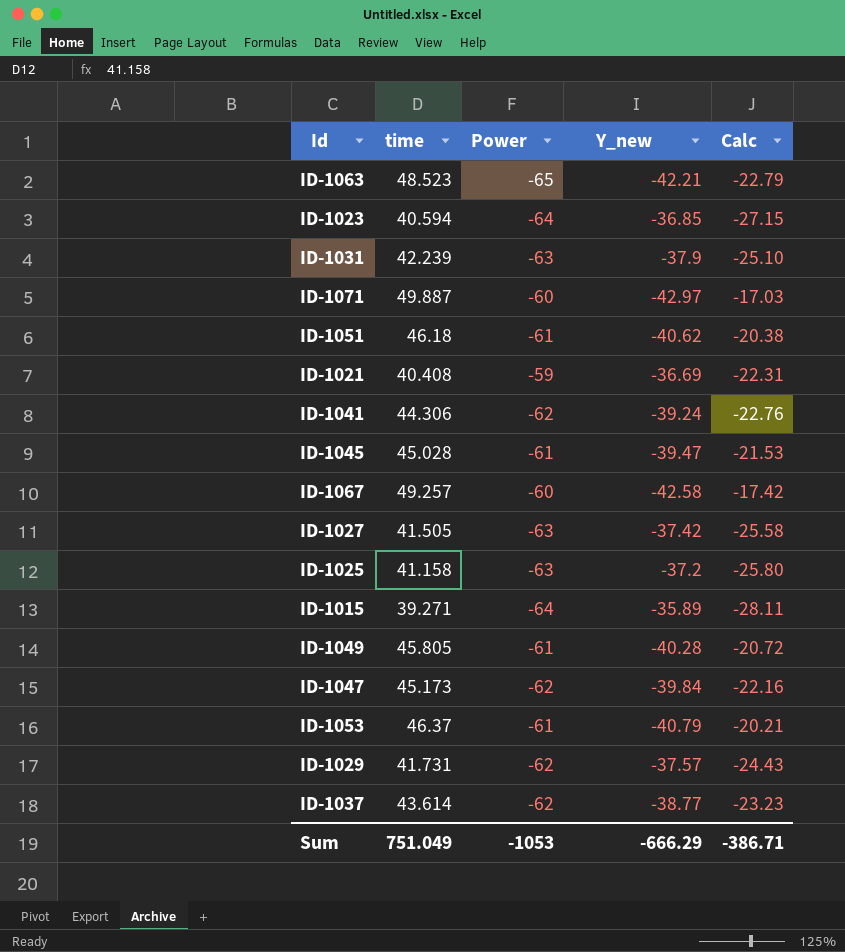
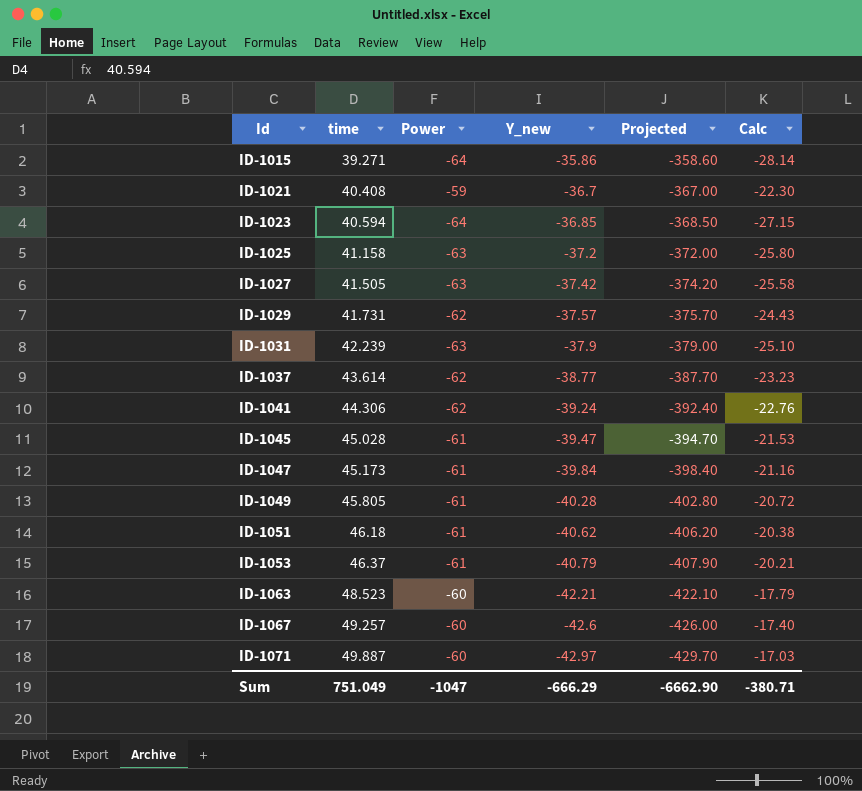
row order: none -> Id ascending
column Projected | formula: none -> [Y_new] * 10
ID-1015 | Y_new: -35.89 -> -35.86
ID-1015 | Calc: -28.11 -> -28.14
ID-1021 | Y_new: -36.69 -> -36.7
ID-1021 | Calc: -22.31 -> -22.30
ID-1047 | Power: -62 -> -61
ID-1047 | Calc: -22.16 -> -21.16
ID-1063 | Power: -65 -> -60
ID-1063 | Calc: -22.79 -> -17.79
ID-1067 | Y_new: -42.58 -> -42.6
ID-1067 | Calc: -17.42 -> -17.40
Sum | Power: -1053 -> -1047
Sum | Calc: -386.71 -> -380.71

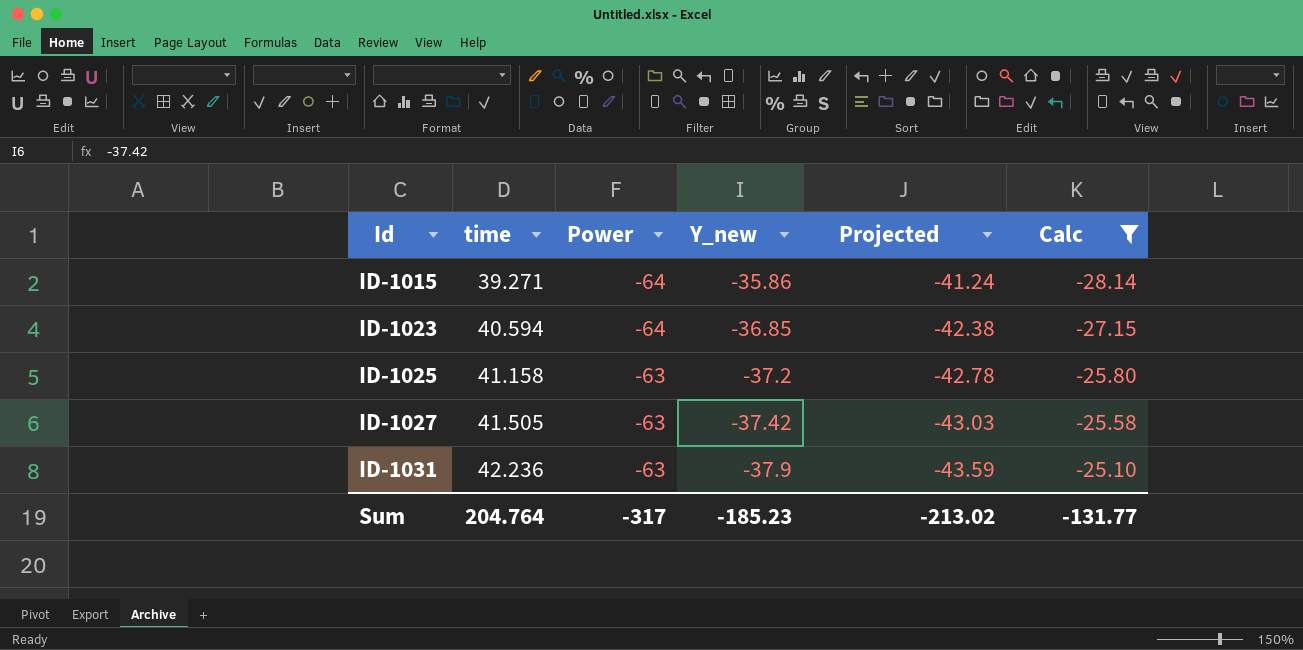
filter: none -> Calc <= -25.10
column Projected | formula: [Y_new] * 10 -> [Y_new] * 1.15
ID-1031 | time: 42.239 -> 42.236
Sum | time: 751.049 -> 204.764
Sum | Power: -1047 -> -317
Sum | Y_new: -666.29 -> -185.23
Sum | Projected: -6662.90 -> -213.02
Sum | Calc: -380.71 -> -131.77

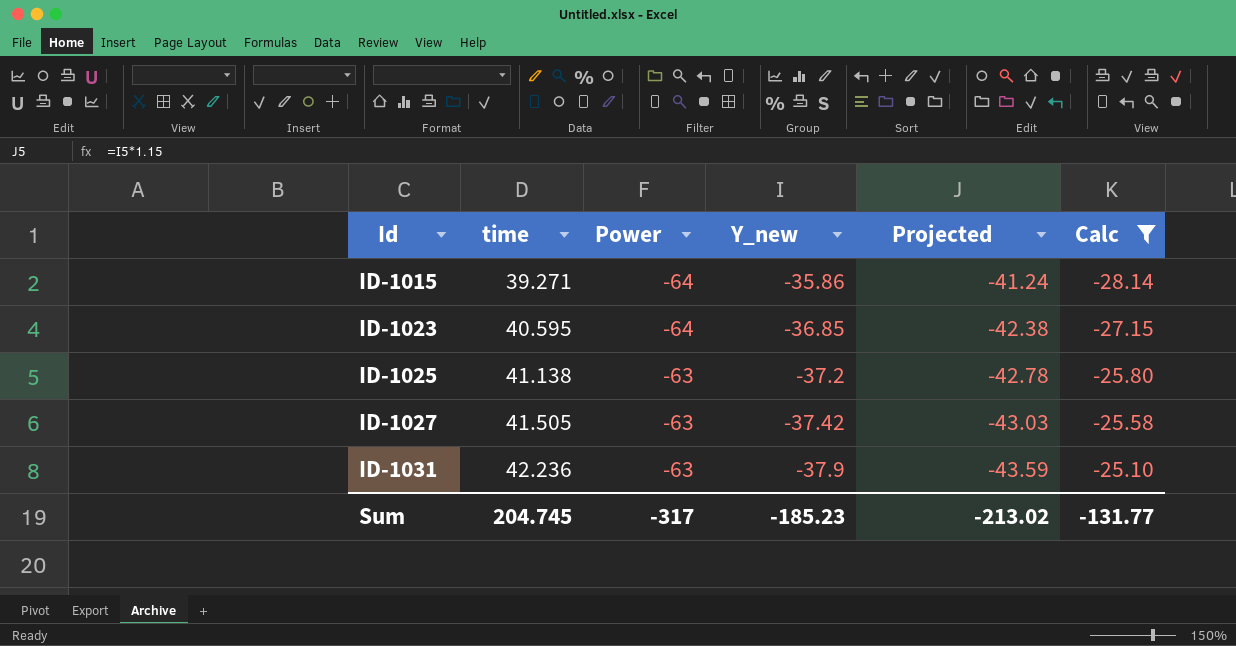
ID-1023 | time: 40.594 -> 40.595
ID-1025 | time: 41.158 -> 41.138
Sum | time: 204.764 -> 204.745

